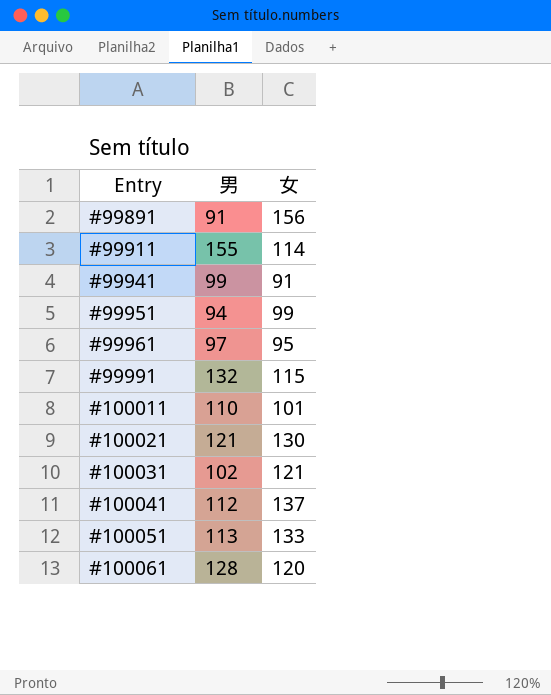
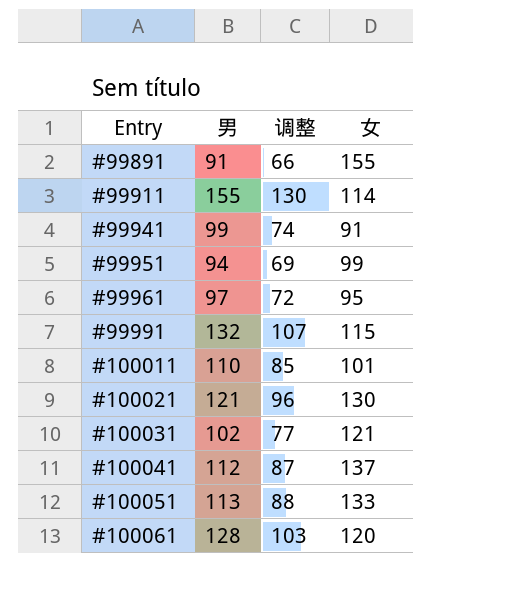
column 调整 | formula: none -> [男] - 25
#99891 | 女: 156 -> 155

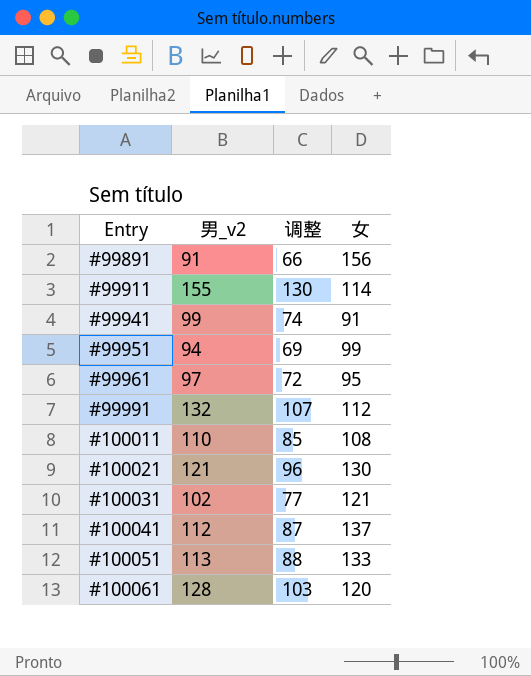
column name: 男 -> 男_v2
#99891 | 女: 155 -> 156
#99991 | 女: 115 -> 112
#100011 | 女: 101 -> 108

